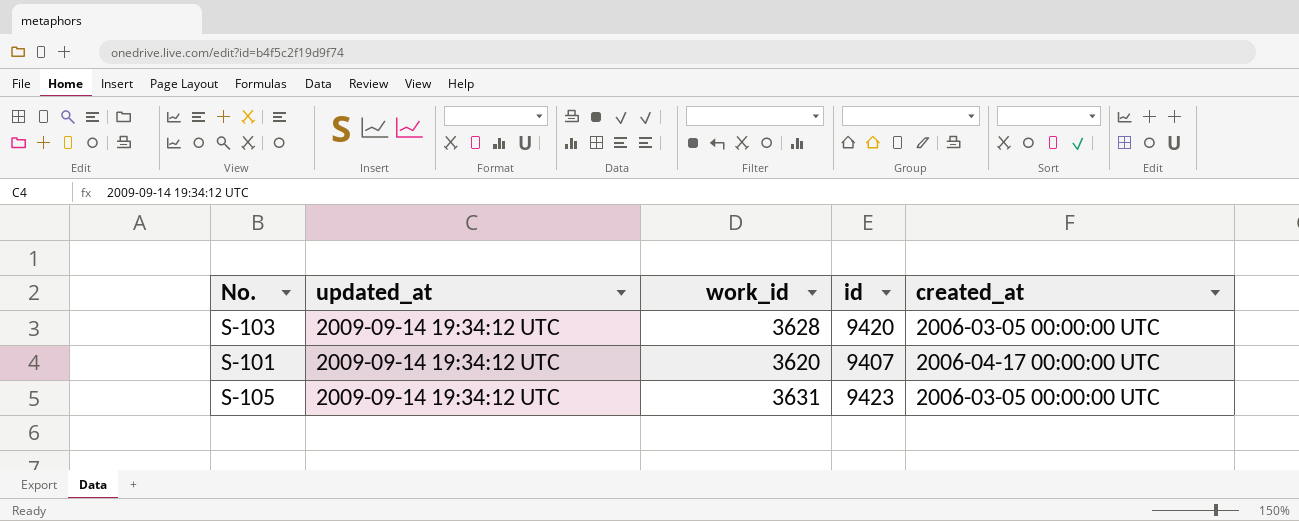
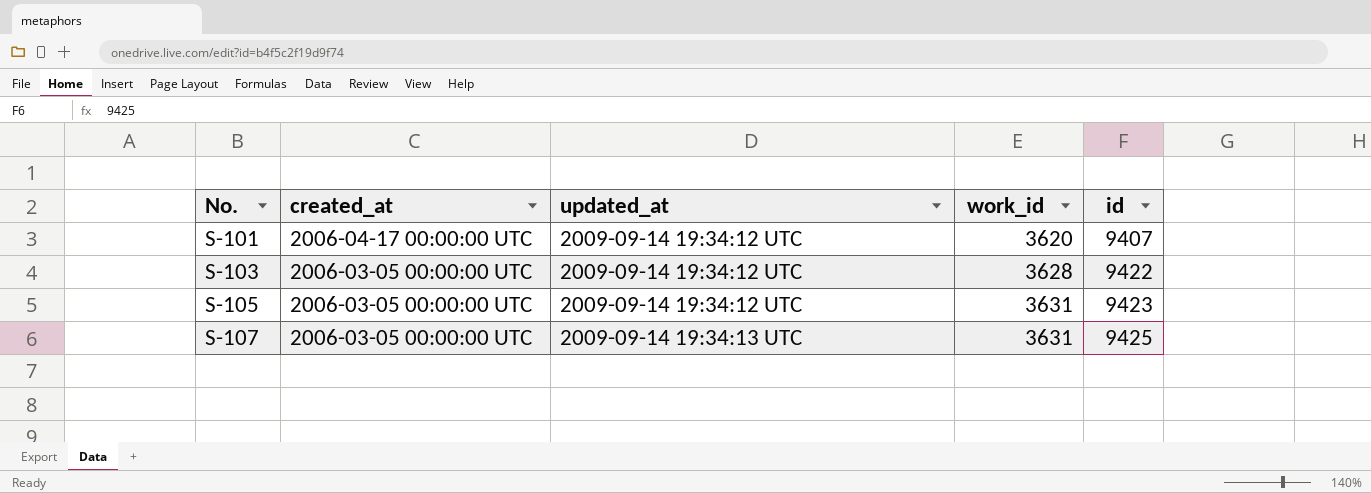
row order: none -> No. ascending
column created_at | position: 5 -> 2
S-103 | id: 9420 -> 9422
row S-107: none -> 2006-03-05 00:00:00 UTC | 2009-09-14 19:34:13 UTC | 3631 | 9425

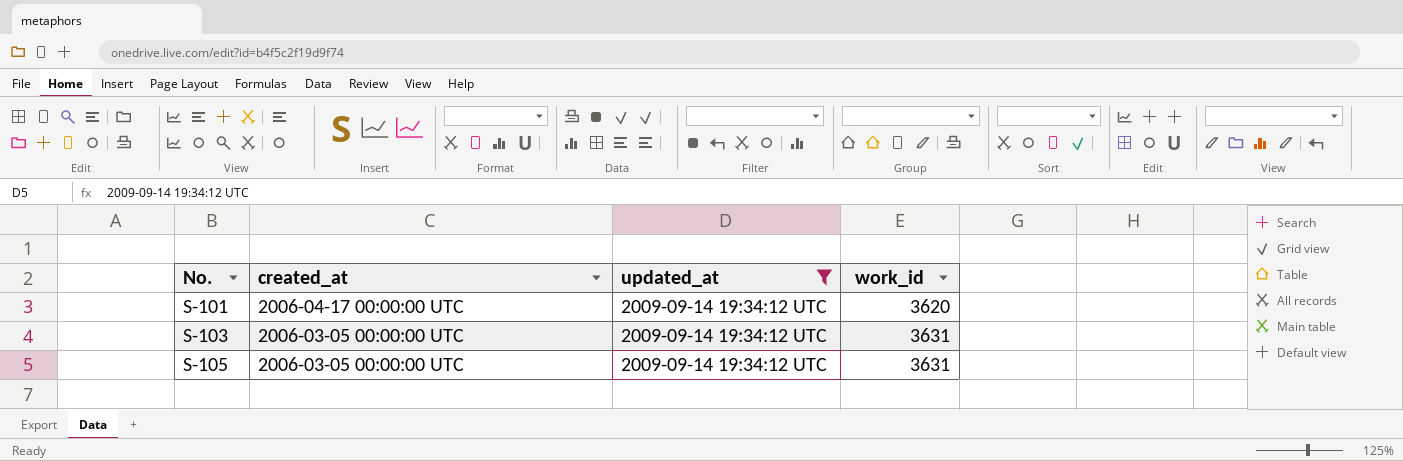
filter: none -> updated_at = 2009-09-14 19:34:12 UTC
column id | position: 5 -> none
S-103 | work_id: 3628 -> 3631

